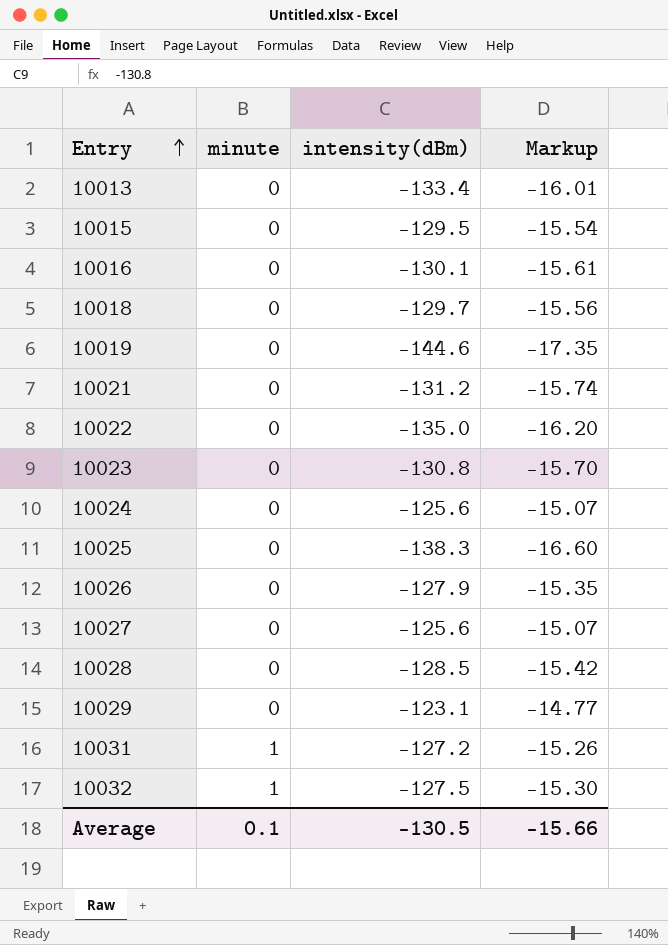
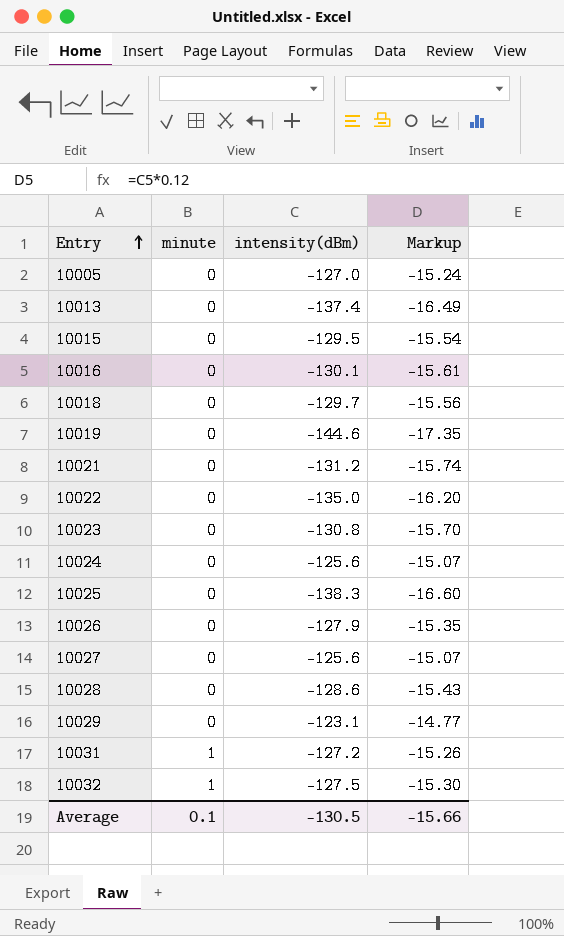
row 10005: none -> 0 | -127.0 | -15.24
10013 | intensity(dBm): -133.4 -> -137.4
10013 | Markup: -16.01 -> -16.49
10028 | intensity(dBm): -128.5 -> -128.6
10028 | Markup: -15.42 -> -15.43

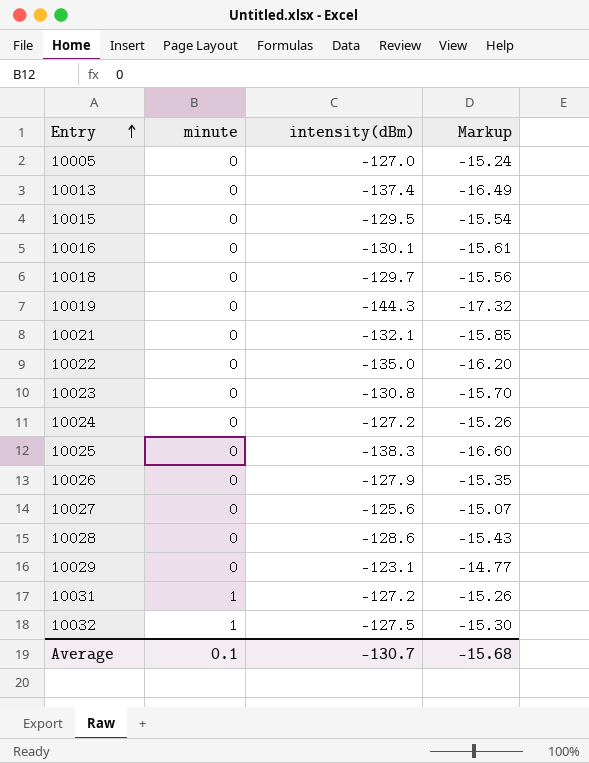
10019 | intensity(dBm): -144.6 -> -144.3
10019 | Markup: -17.35 -> -17.32
10021 | intensity(dBm): -131.2 -> -132.1
10021 | Markup: -15.74 -> -15.85
10024 | intensity(dBm): -125.6 -> -127.2
10024 | Markup: -15.07 -> -15.26
Average | intensity(dBm): -130.5 -> -130.7
Average | Markup: -15.66 -> -15.68

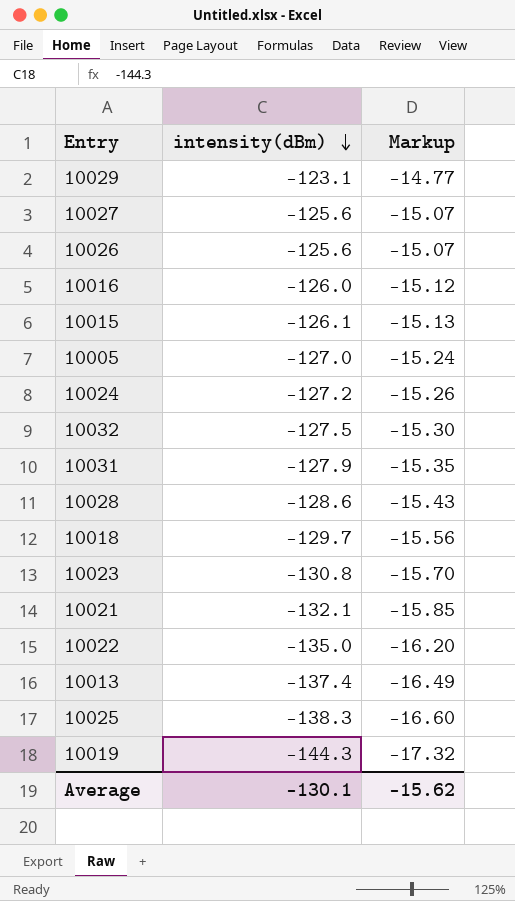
row order: Entry ascending -> intensity(dBm) descending
column minute | position: 2 -> none
10026 | intensity(dBm): -127.9 -> -125.6
10026 | Markup: -15.35 -> -15.07
10016 | intensity(dBm): -130.1 -> -126.0
10016 | Markup: -15.61 -> -15.12
10015 | intensity(dBm): -129.5 -> -126.1
10015 | Markup: -15.54 -> -15.13
10031 | intensity(dBm): -127.2 -> -127.9
10031 | Markup: -15.26 -> -15.35
Average | intensity(dBm): -130.7 -> -130.1
Average | Markup: -15.68 -> -15.62

